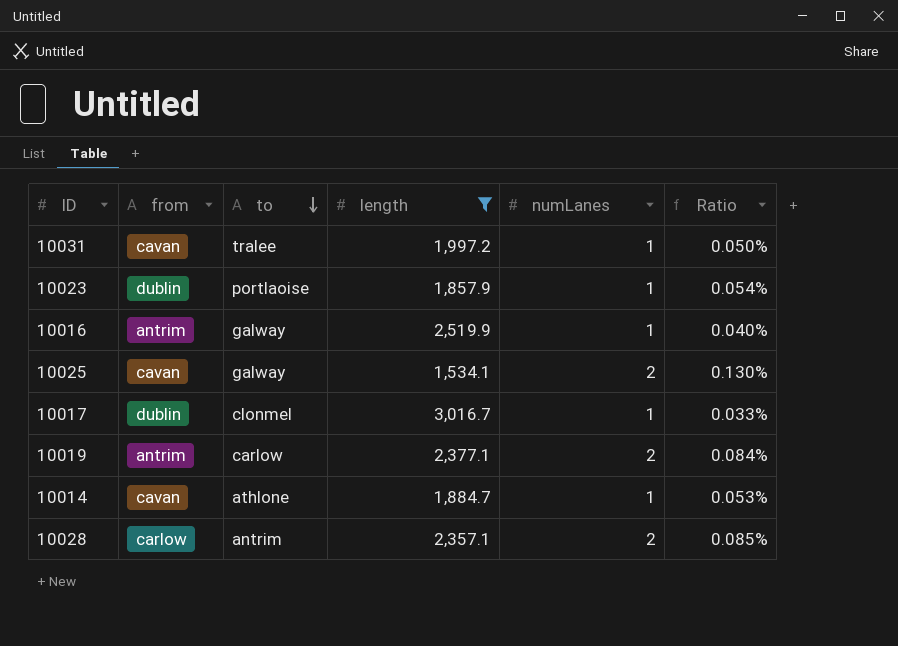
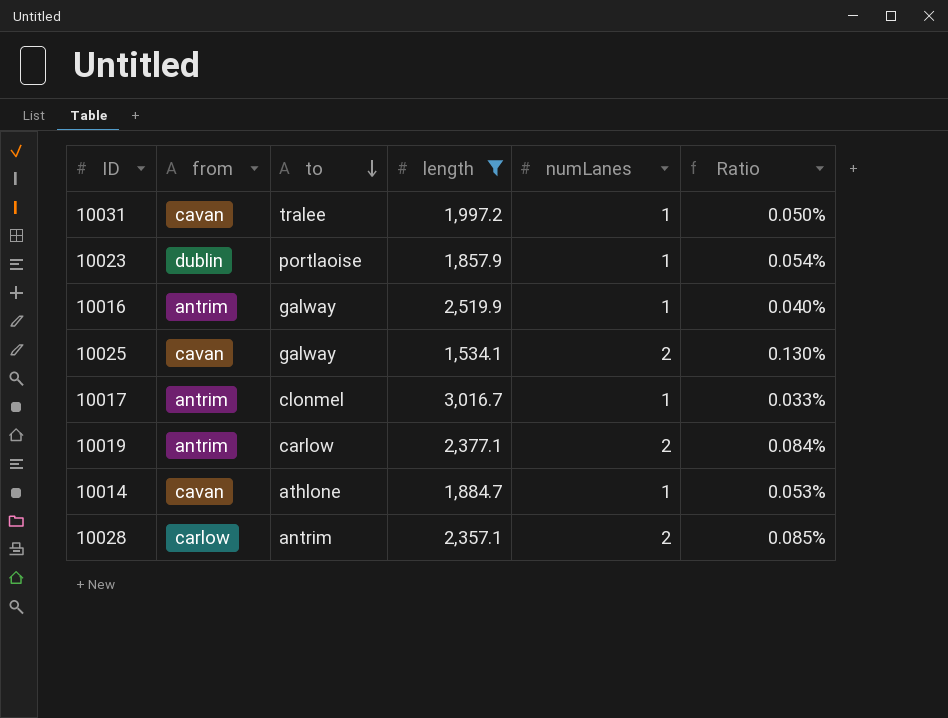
10017 | from: dublin -> antrim

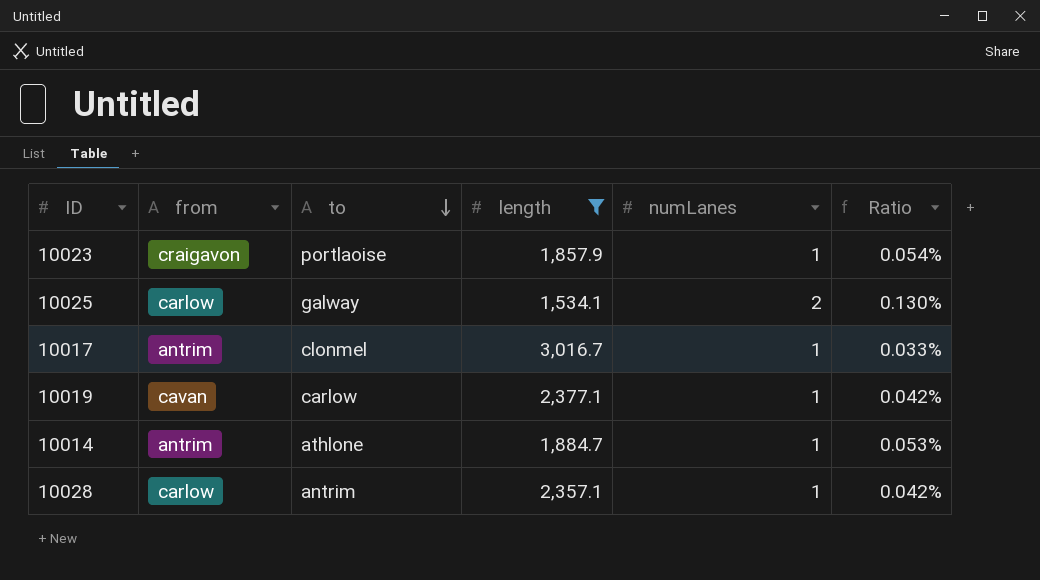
row 10031: cavan | tralee | 1,997.2 | 1 | 0.050% -> none
row 10016: antrim | galway | 2,519.9 | 1 | 0.040% -> none
10023 | from: dublin -> craigavon
10025 | from: cavan -> carlow
10019 | from: antrim -> cavan
10019 | numLanes: 2 -> 1
10019 | Ratio: 0.084% -> 0.042%
10014 | from: cavan -> antrim
10028 | numLanes: 2 -> 1
10028 | Ratio: 0.085% -> 0.042%

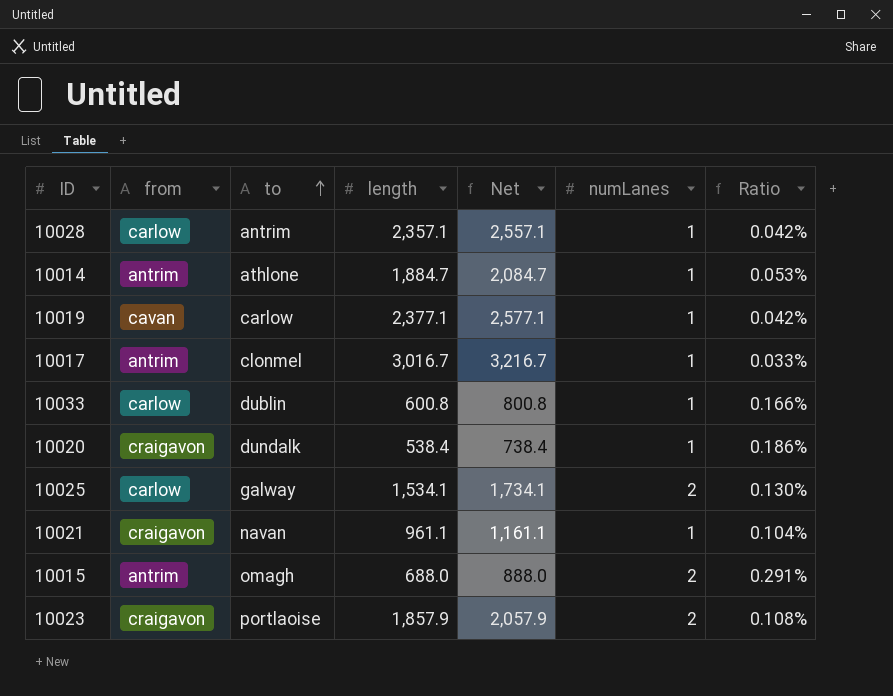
filter: length >= 1,534.1 -> none
row order: to descending -> to ascending
column Net | formula: none -> [length] + 200
10023 | numLanes: 1 -> 2
10023 | Ratio: 0.054% -> 0.108%

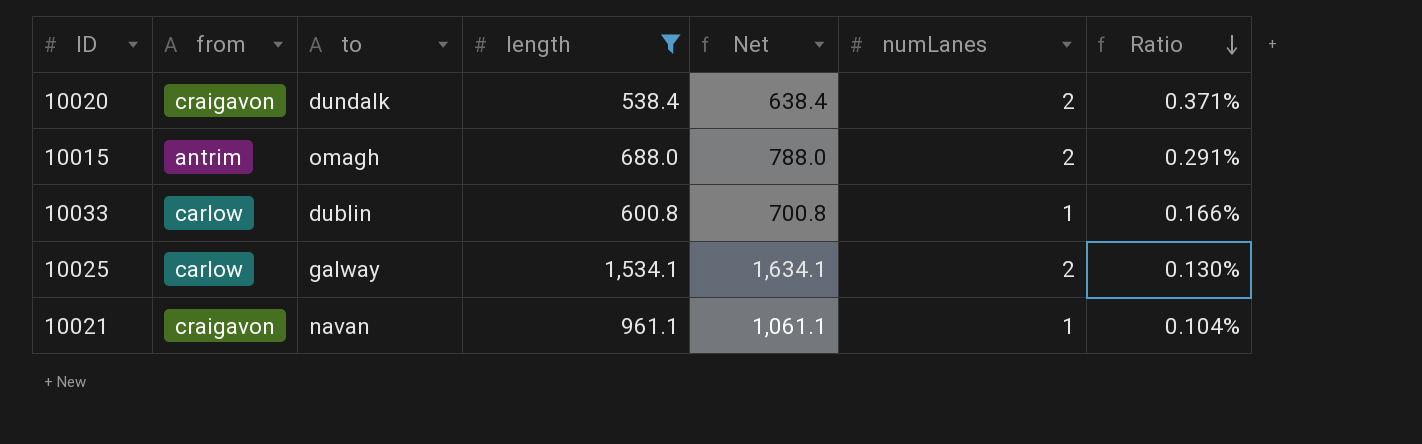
filter: none -> length <= 1,534.1
row order: to ascending -> Ratio descending
column Net | formula: [length] + 200 -> [length] + 100
10020 | numLanes: 1 -> 2
10020 | Ratio: 0.186% -> 0.371%

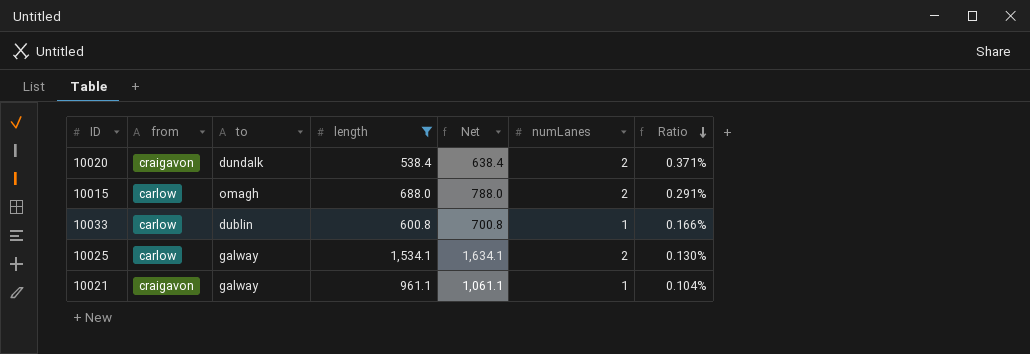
10015 | from: antrim -> carlow
10021 | to: navan -> galway

